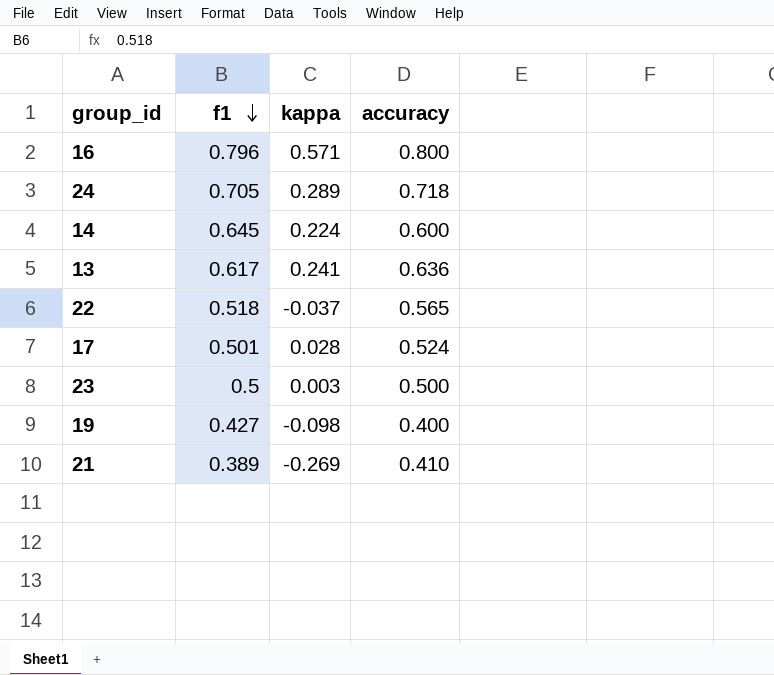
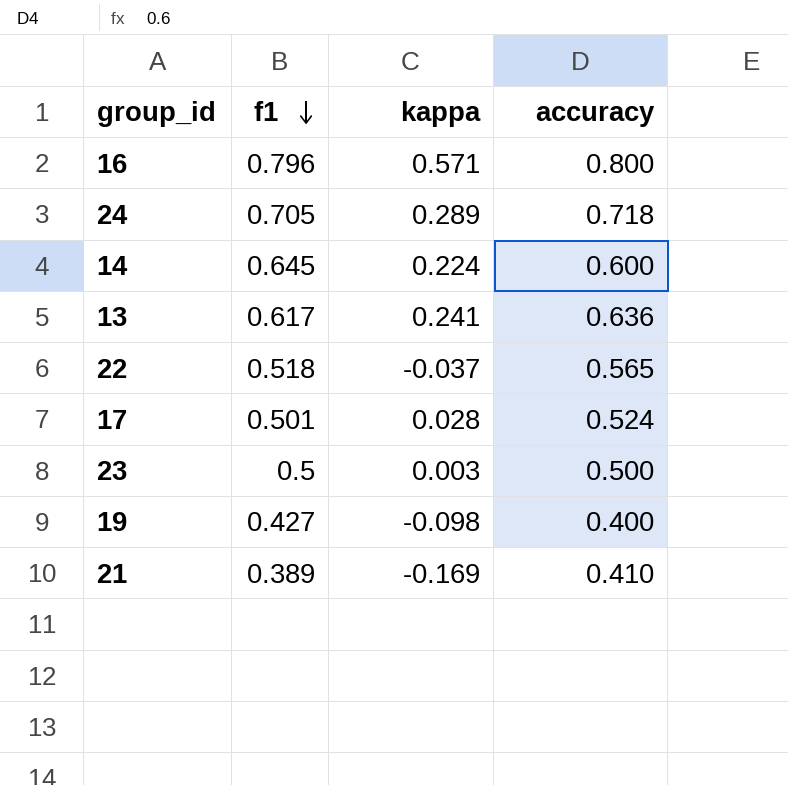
21 | kappa: -0.269 -> -0.169

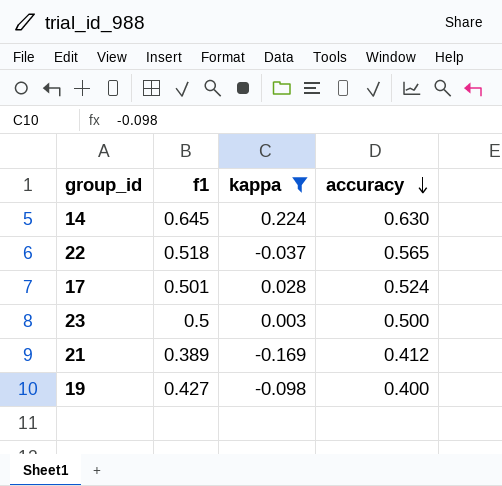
filter: none -> kappa <= 0.224
row order: f1 descending -> accuracy descending
14 | accuracy: 0.600 -> 0.630
21 | accuracy: 0.410 -> 0.412

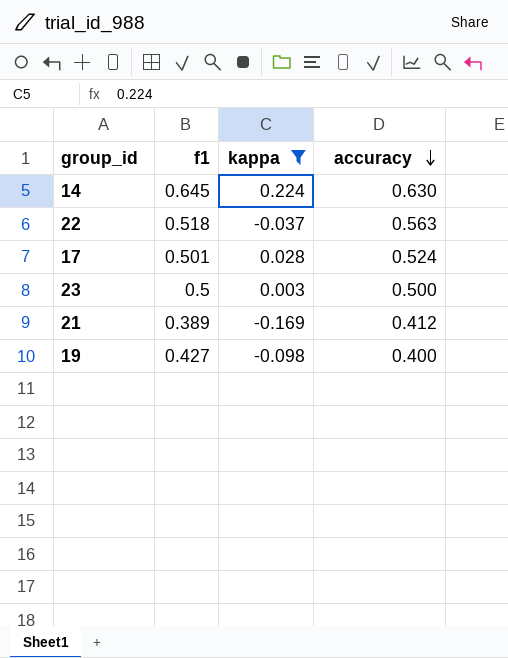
22 | accuracy: 0.565 -> 0.563

